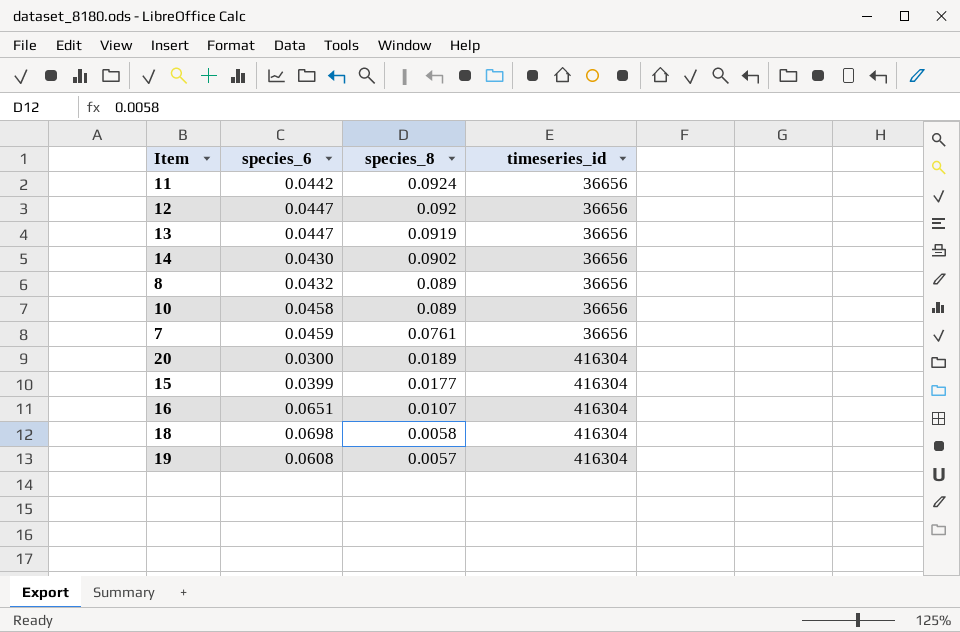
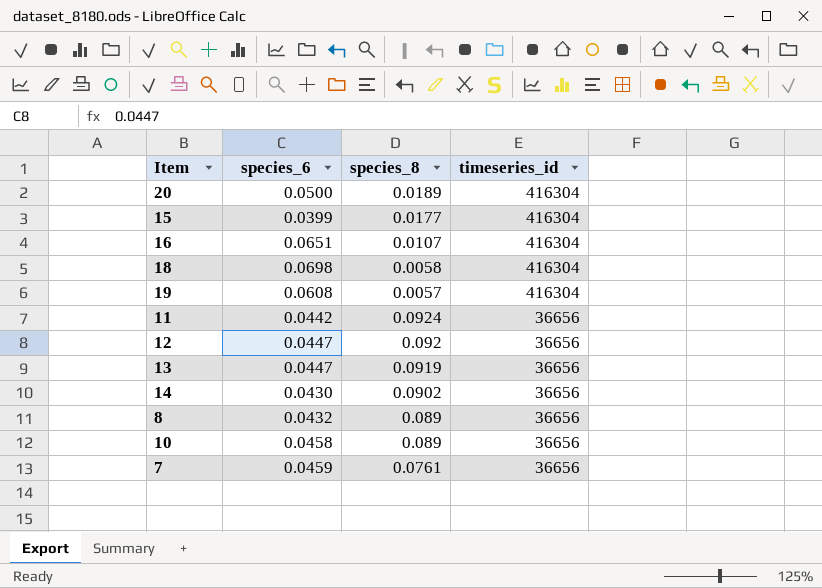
row order: species_8 descending -> timeseries_id descending
20 | species_6: 0.0300 -> 0.0500

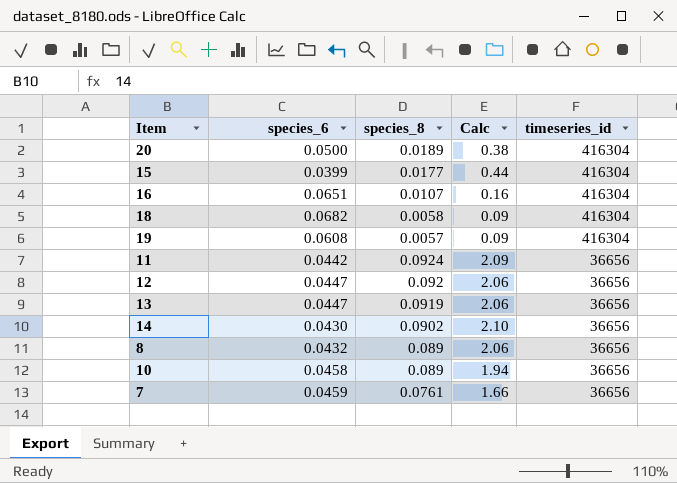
column Calc | formula: none -> [species_8] / [species_6]
18 | species_6: 0.0698 -> 0.0682

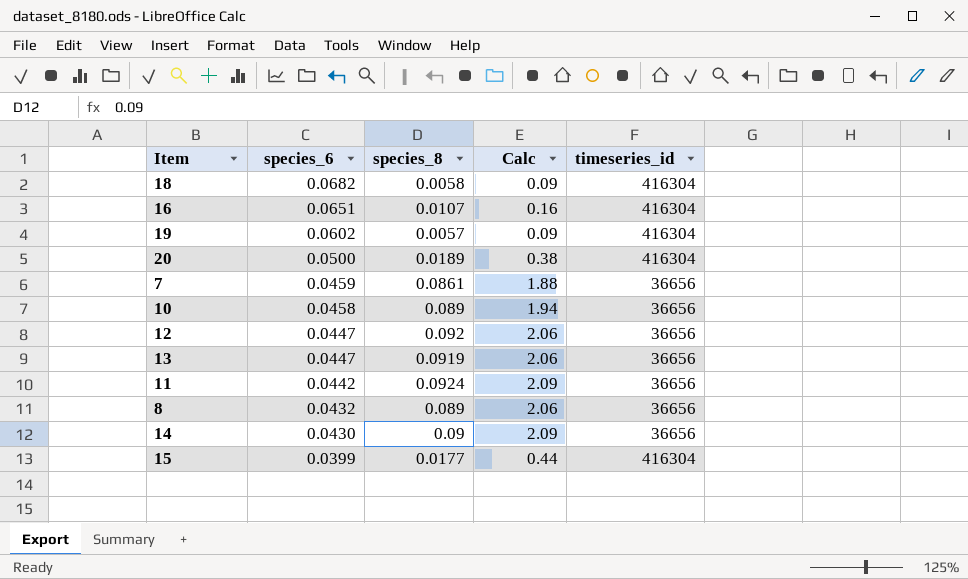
row order: timeseries_id descending -> species_6 descending
19 | species_6: 0.0608 -> 0.0602
7 | species_8: 0.0761 -> 0.0861
7 | Calc: 1.66 -> 1.88
14 | species_8: 0.0902 -> 0.09
14 | Calc: 2.10 -> 2.09

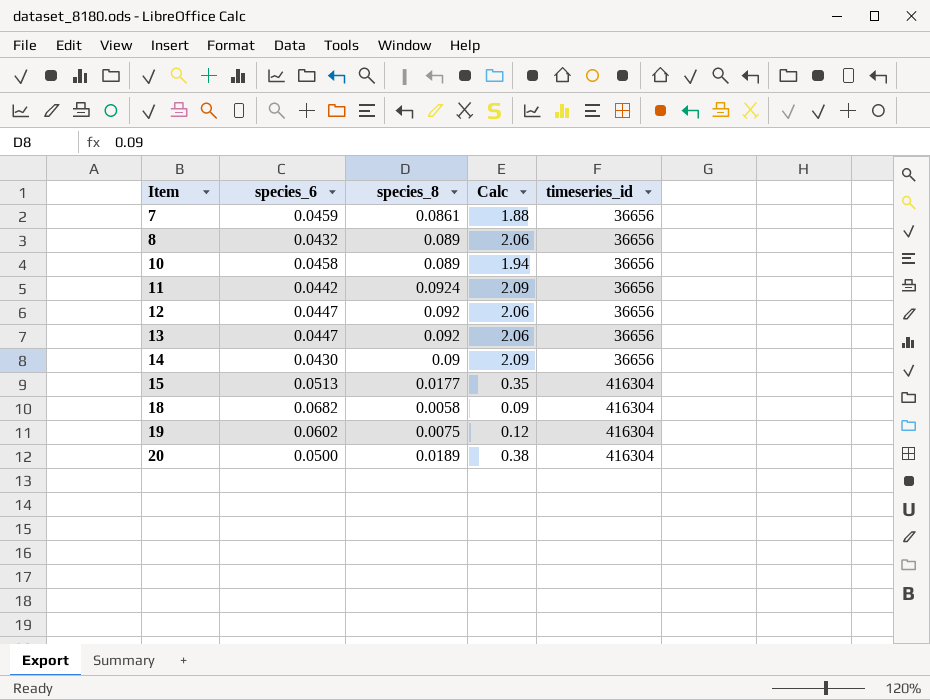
row order: species_6 descending -> Item ascending
row 16: 0.0651 | 0.0107 | 0.16 | 416304 -> none
13 | species_8: 0.0919 -> 0.092
15 | species_6: 0.0399 -> 0.0513
15 | Calc: 0.44 -> 0.35
19 | species_8: 0.0057 -> 0.0075
19 | Calc: 0.09 -> 0.12

